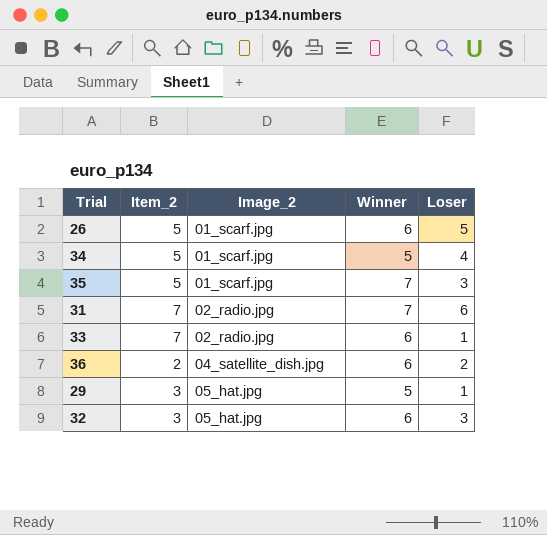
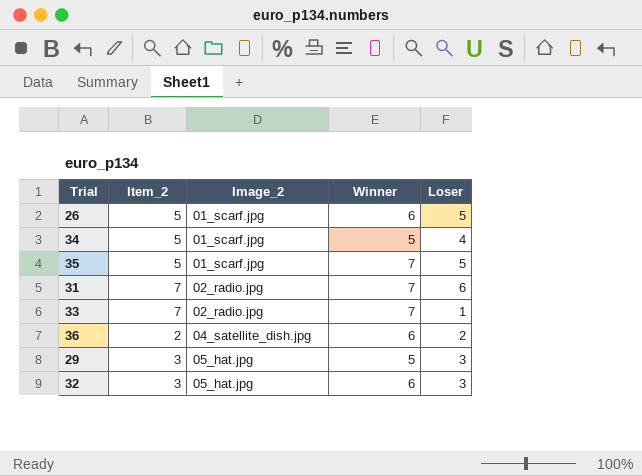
35 | Loser: 3 -> 5
33 | Winner: 6 -> 7
29 | Loser: 1 -> 3

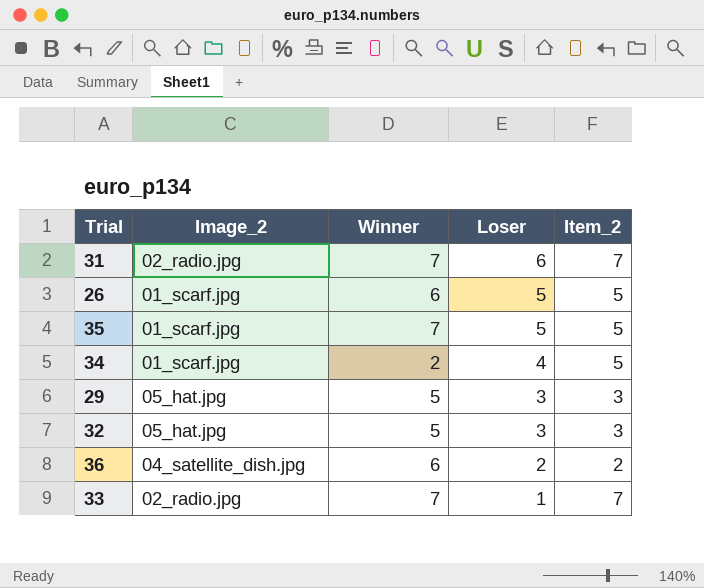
row order: Image_2 ascending -> Loser descending
column Item_2 | position: 2 -> 5
34 | Winner: 5 -> 2
32 | Winner: 6 -> 5

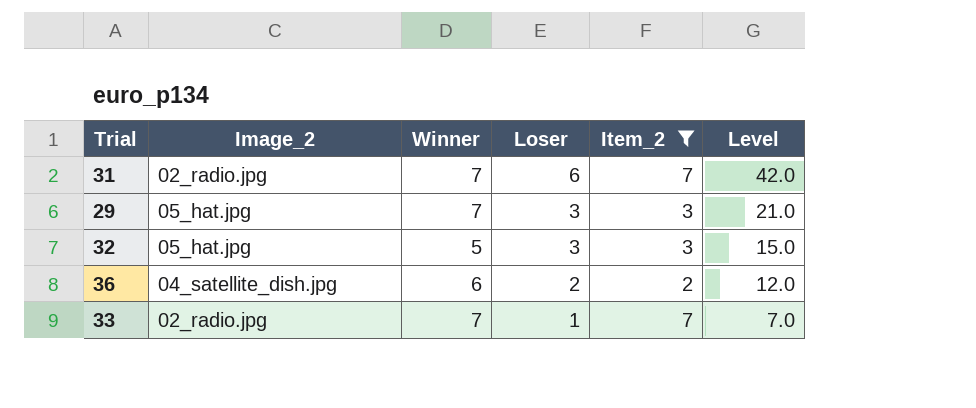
filter: none -> Item_2 != 5
column Level | formula: none -> [Winner] * [Loser]
29 | Winner: 5 -> 7

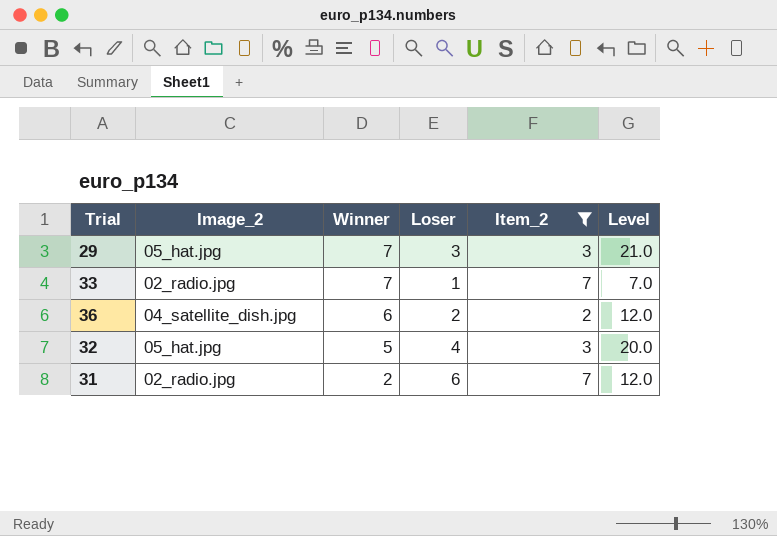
row order: Loser descending -> Winner descending
32 | Loser: 3 -> 4
32 | Level: 15.0 -> 20.0
31 | Winner: 7 -> 2
31 | Level: 42.0 -> 12.0

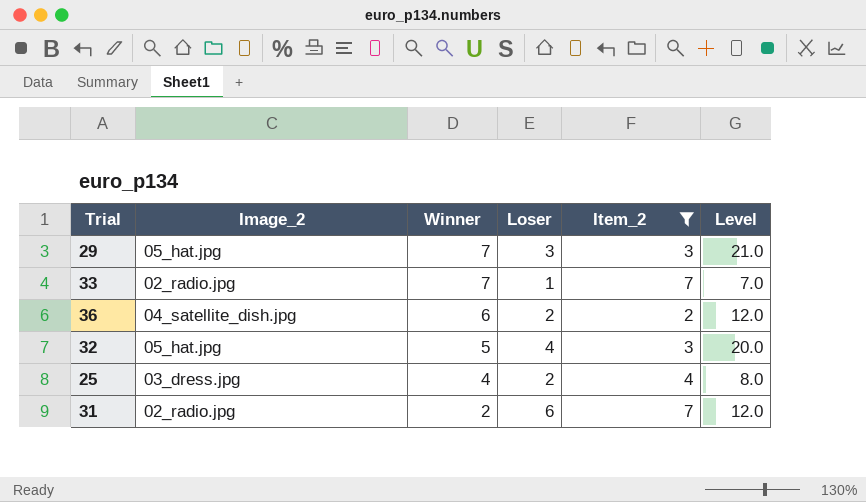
row 25: none -> 03_dress.jpg | 4 | 2 | 4 | 8.0

